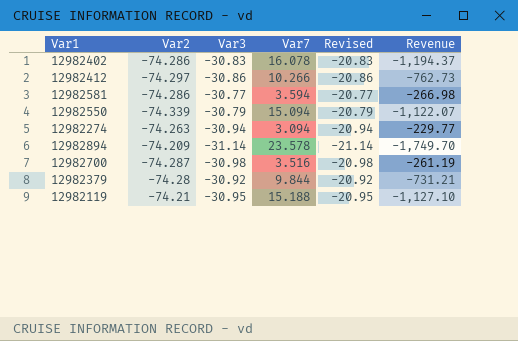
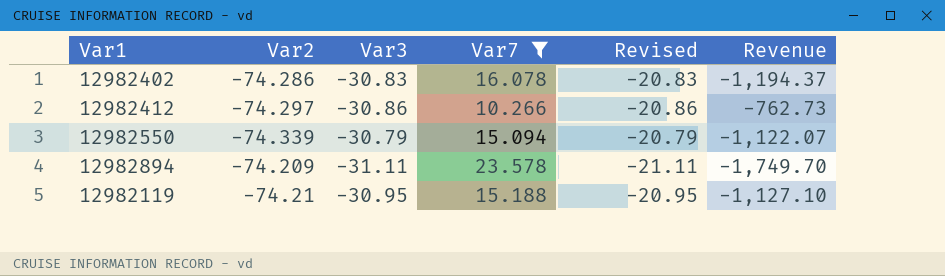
filter: none -> Var7 >= 10.266
12982894 | Var3: -31.14 -> -31.11
12982894 | Revised: -21.14 -> -21.11

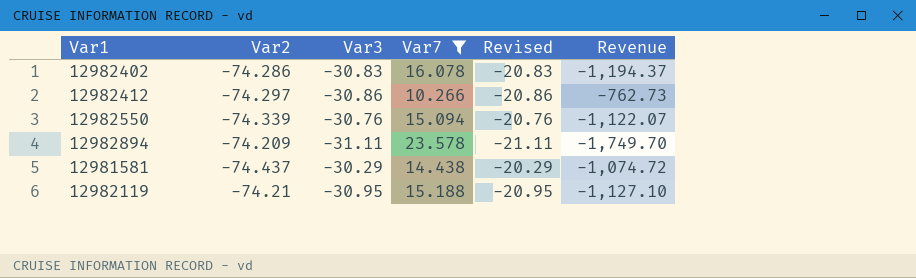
12982550 | Var3: -30.79 -> -30.76
12982550 | Revised: -20.79 -> -20.76
row 12981581: none -> -74.437 | -30.29 | 14.438 | -20.29 | -1,074.72

